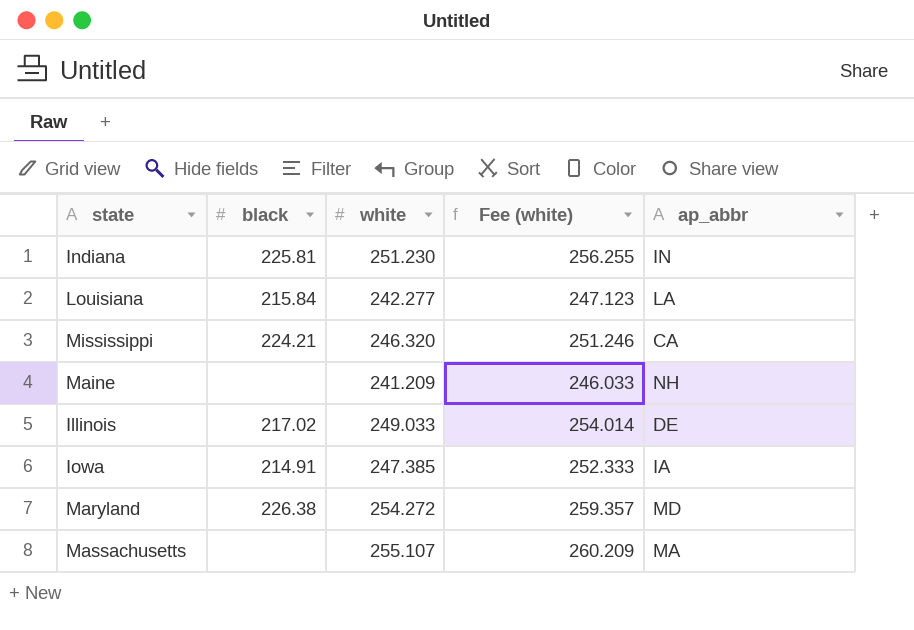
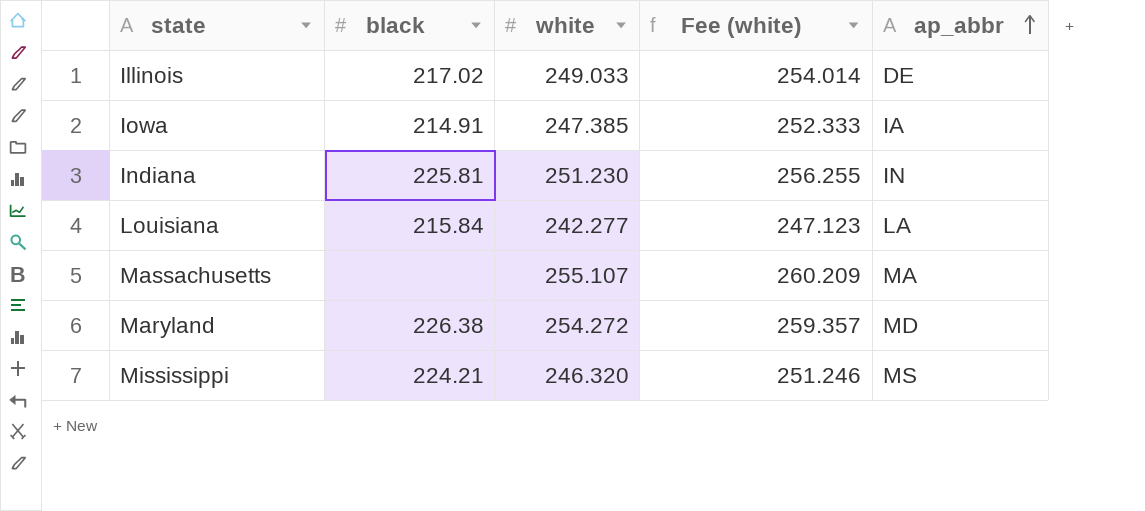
row order: none -> ap_abbr ascending
row Maine: none | 241.209 | 246.033 | NH -> none
Mississippi | ap_abbr: CA -> MS

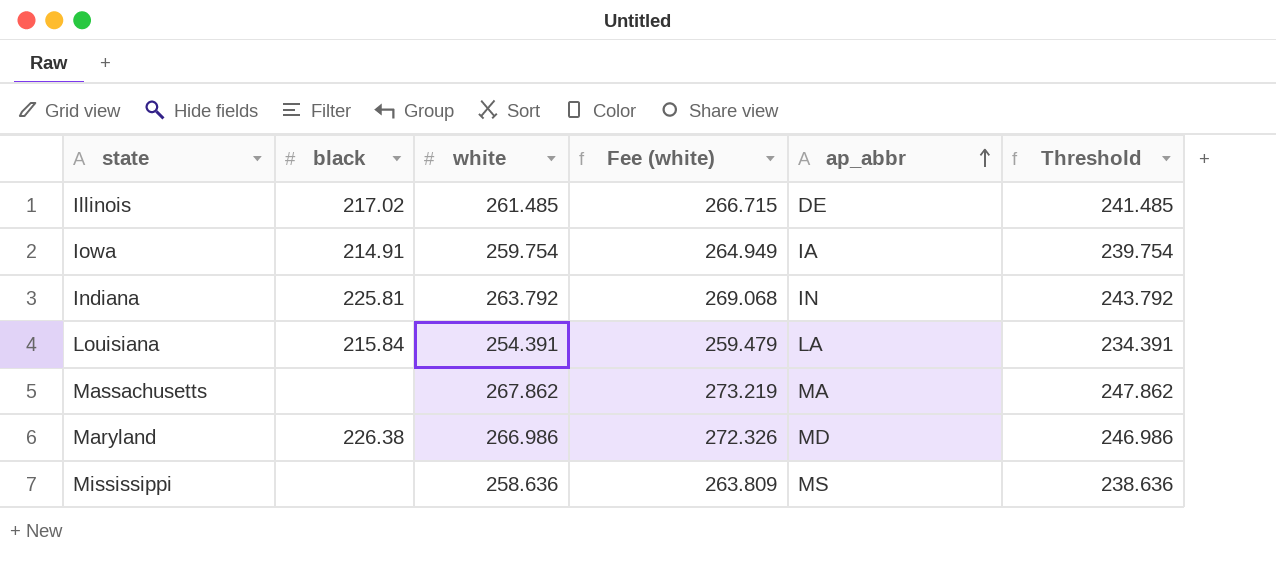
column Threshold | formula: none -> [white] - 20
Illinois | white: 249.033 -> 261.485
Illinois | Fee (white): 254.014 -> 266.715
Iowa | white: 247.385 -> 259.754
Iowa | Fee (white): 252.333 -> 264.949
Indiana | white: 251.230 -> 263.792
Indiana | Fee (white): 256.255 -> 269.068
Louisiana | white: 242.277 -> 254.391
Louisiana | Fee (white): 247.123 -> 259.479
Massachusetts | white: 255.107 -> 267.862
Massachusetts | Fee (white): 260.209 -> 273.219
Maryland | white: 254.272 -> 266.986
Maryland | Fee (white): 259.357 -> 272.326
Mississippi | black: 224.21 -> none
Mississippi | white: 246.320 -> 258.636
Mississippi | Fee (white): 251.246 -> 263.809

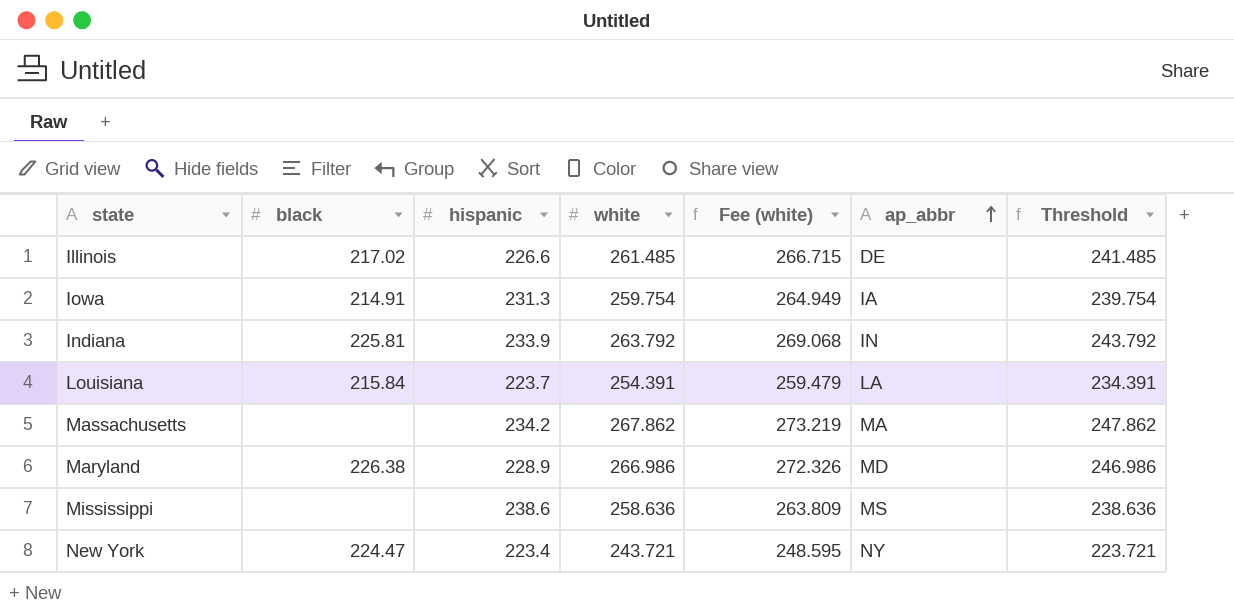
column hispanic | position: none -> 3
row New York: none -> 224.47 | 223.4 | 243.721 | 248.595 | NY | 223.721

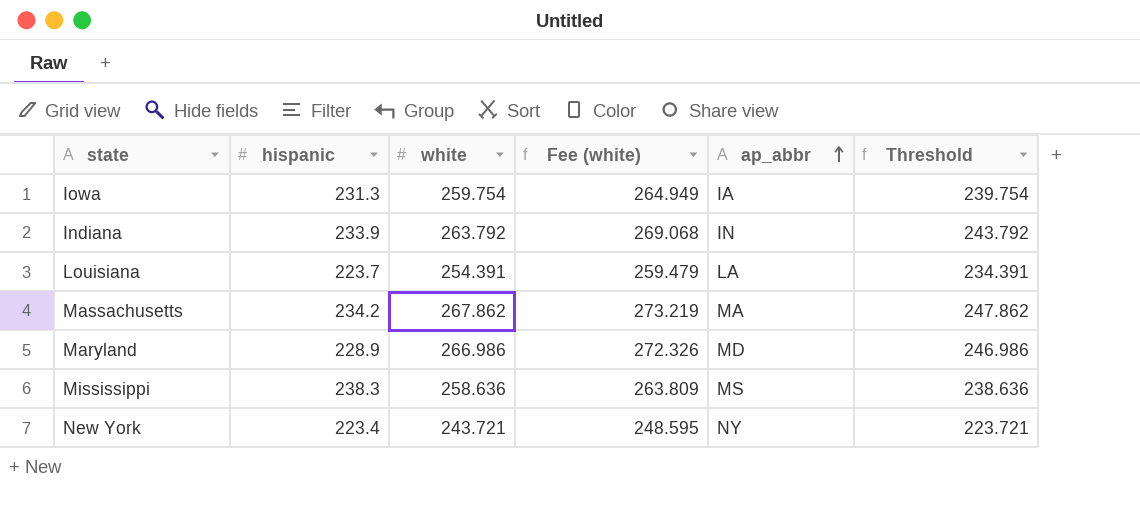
column black | position: 2 -> none
row Illinois: 217.02 | 226.6 | 261.485 | 266.715 | DE | 241.485 -> none
Mississippi | hispanic: 238.6 -> 238.3

